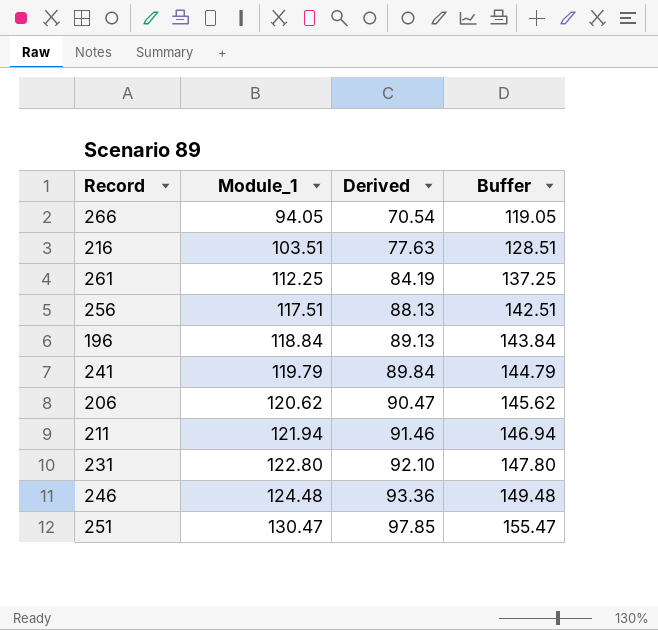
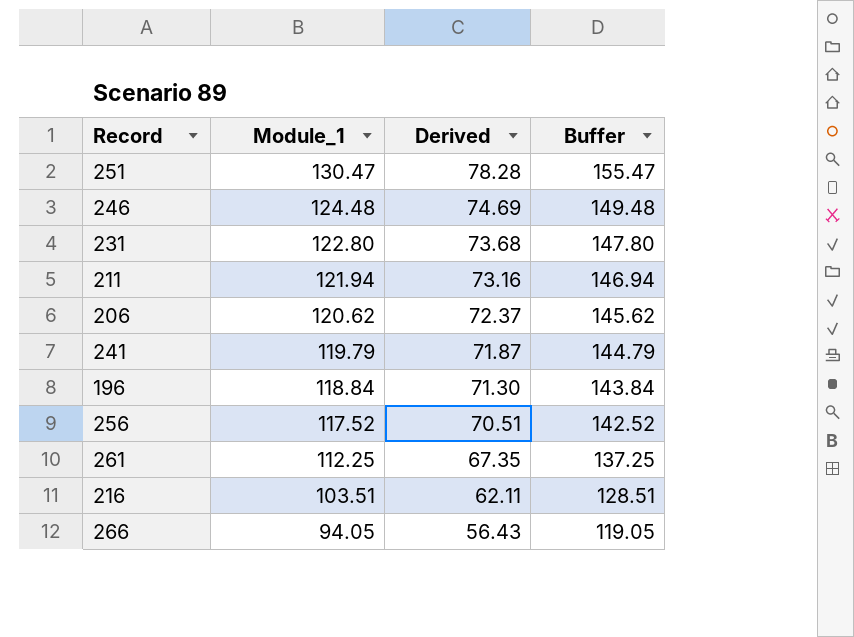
row order: Module_1 ascending -> Module_1 descending
column Derived | formula: [Module_1] * 0.75 -> [Module_1] * 0.6
256 | Module_1: 117.51 -> 117.52
256 | Buffer: 142.51 -> 142.52

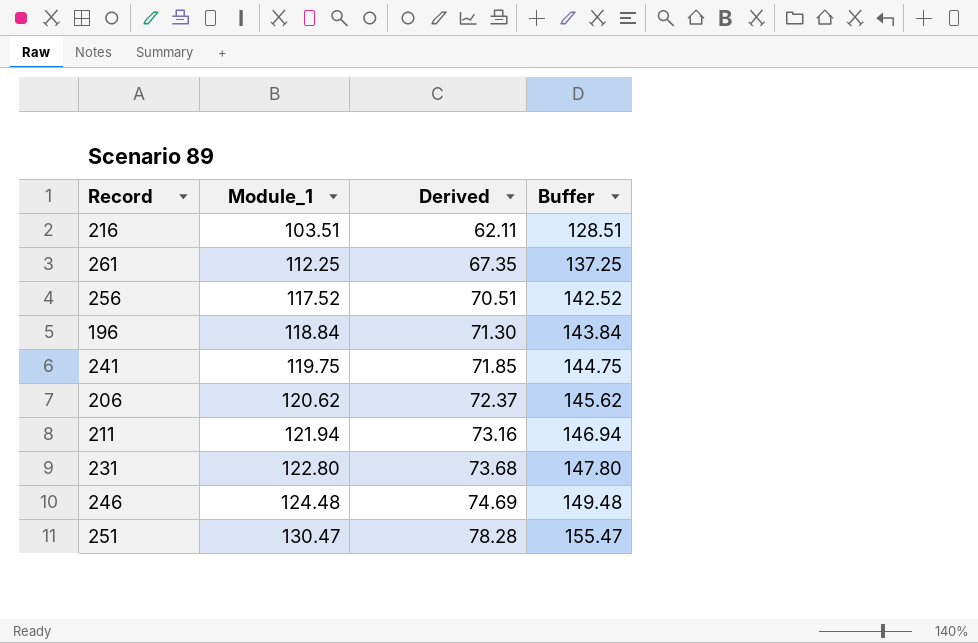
row order: Module_1 descending -> Module_1 ascending
row 266: 94.05 | 56.43 | 119.05 -> none
241 | Module_1: 119.79 -> 119.75
241 | Derived: 71.87 -> 71.85
241 | Buffer: 144.79 -> 144.75

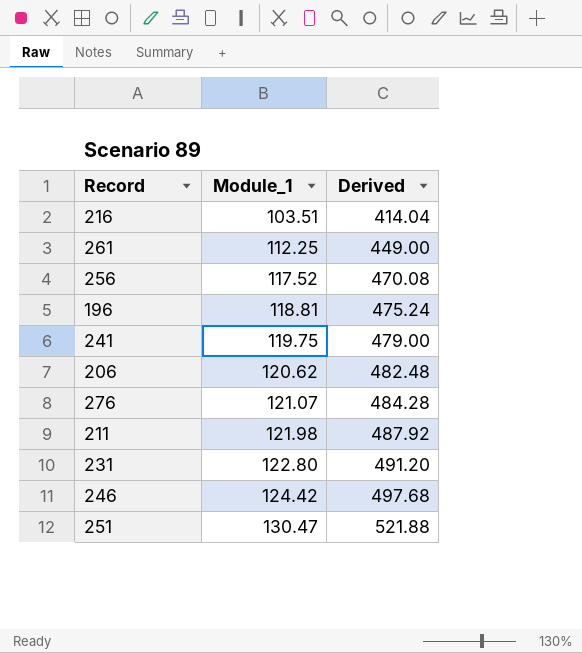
column Buffer | formula: [Module_1] + 25 -> none
column Derived | formula: [Module_1] * 0.6 -> [Module_1] * 4
196 | Module_1: 118.84 -> 118.81
row 276: none -> 121.07 | 484.28
211 | Module_1: 121.94 -> 121.98
246 | Module_1: 124.48 -> 124.42

